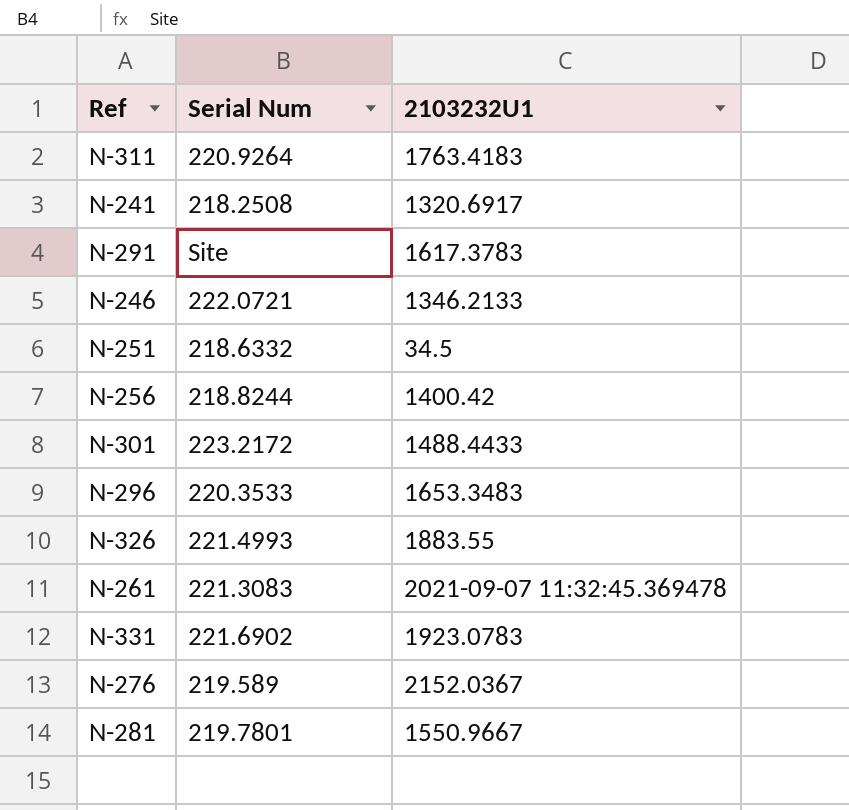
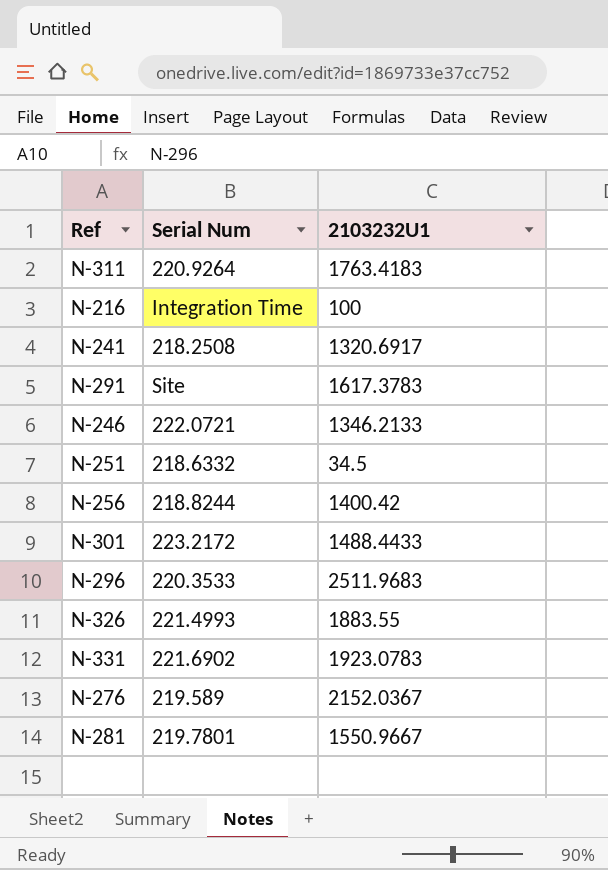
row N-261: 221.3083 | 2021-09-07 11:32:45.369478 -> none
row N-216: none -> Integration Time | 100
N-296 | 2103232U1: 1653.3483 -> 2511.9683

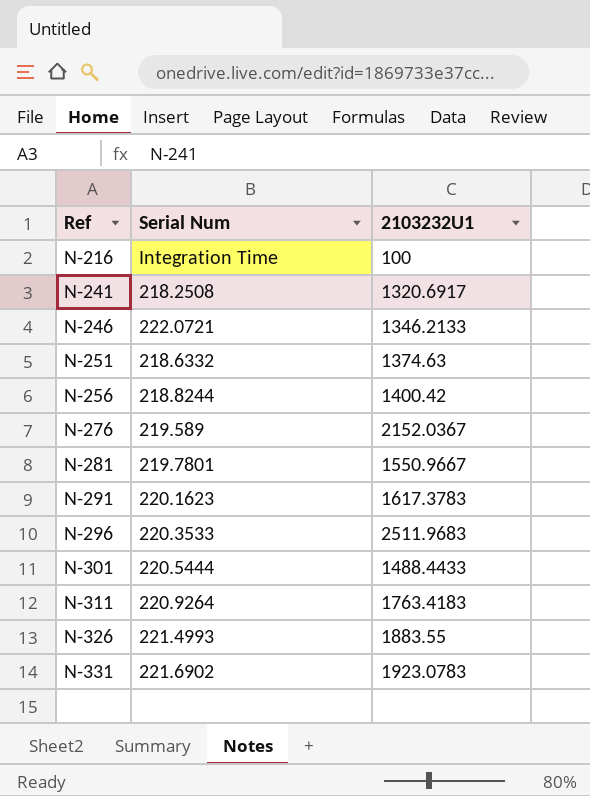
row order: none -> Ref ascending
N-251 | 2103232U1: 34.5 -> 1374.63
N-291 | Serial Num: Site -> 220.1623
N-301 | Serial Num: 223.2172 -> 220.5444

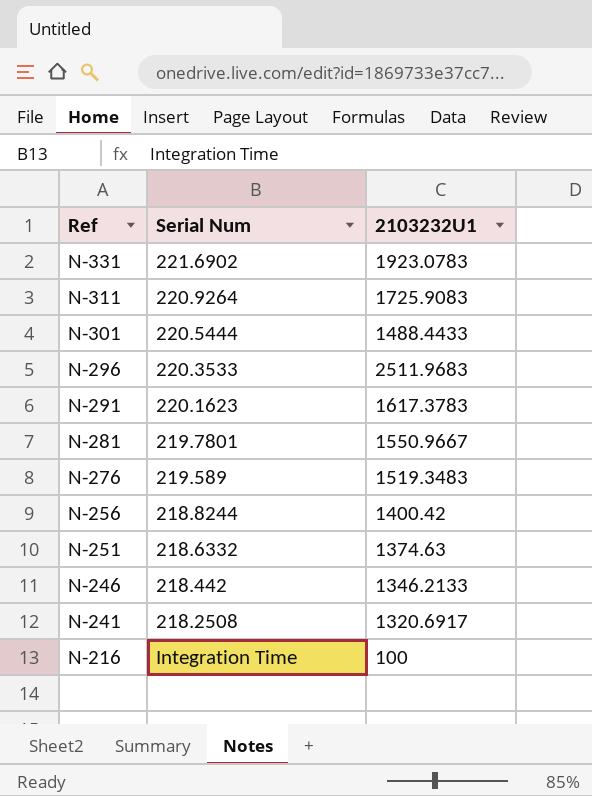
row order: Ref ascending -> Ref descending
row N-326: 221.4993 | 1883.55 -> none
N-311 | 2103232U1: 1763.4183 -> 1725.9083
N-276 | 2103232U1: 2152.0367 -> 1519.3483
N-246 | Serial Num: 222.0721 -> 218.442

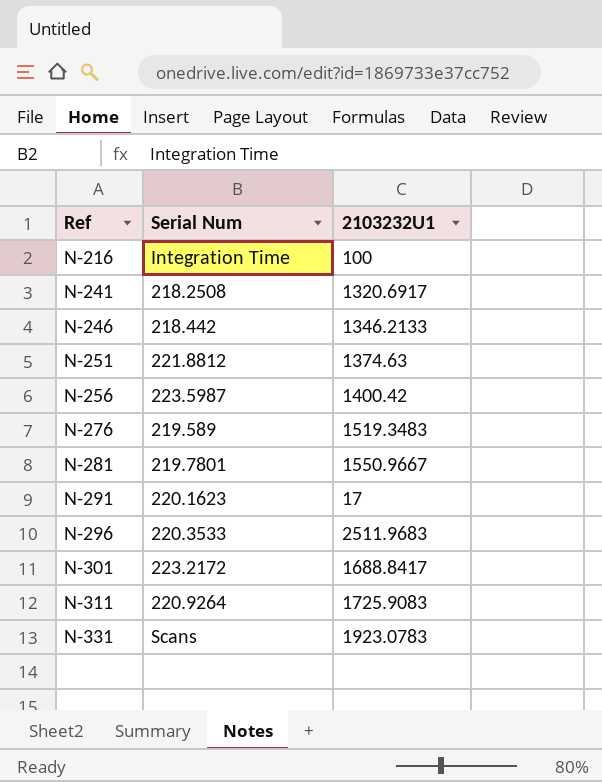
row order: Ref descending -> Ref ascending
N-251 | Serial Num: 218.6332 -> 221.8812
N-256 | Serial Num: 218.8244 -> 223.5987
N-291 | 2103232U1: 1617.3783 -> 17
N-301 | Serial Num: 220.5444 -> 223.2172
N-301 | 2103232U1: 1488.4433 -> 1688.8417
N-331 | Serial Num: 221.6902 -> Scans

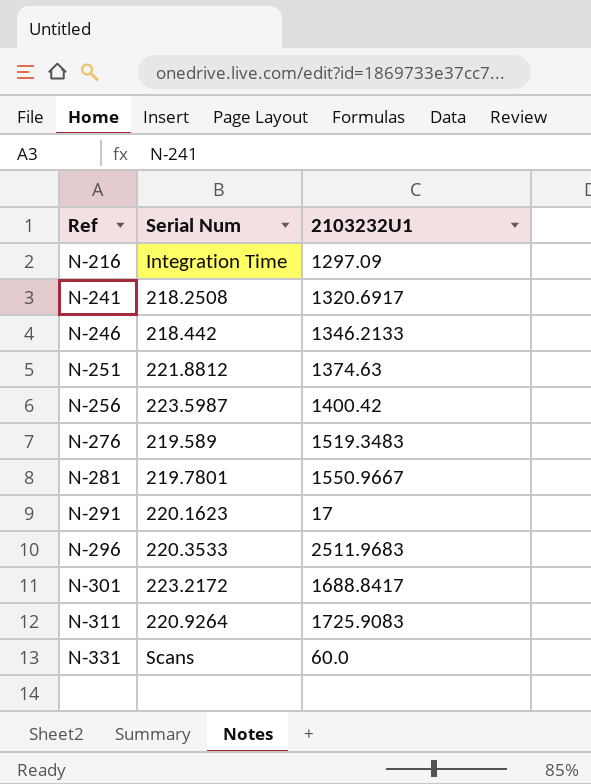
N-216 | 2103232U1: 100 -> 1297.09
N-331 | 2103232U1: 1923.0783 -> 60.0

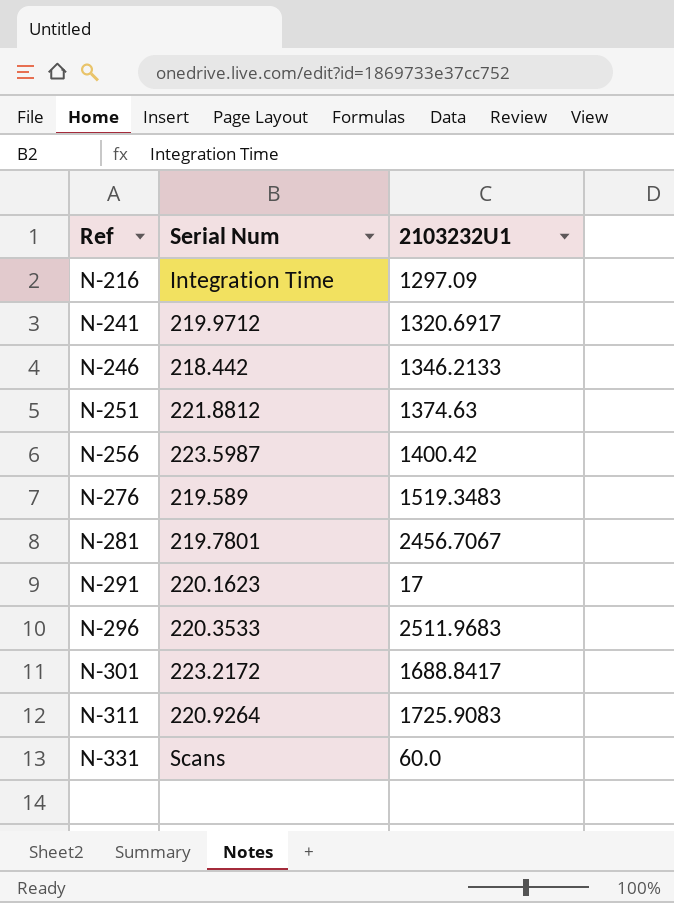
N-241 | Serial Num: 218.2508 -> 219.9712
N-281 | 2103232U1: 1550.9667 -> 2456.7067

